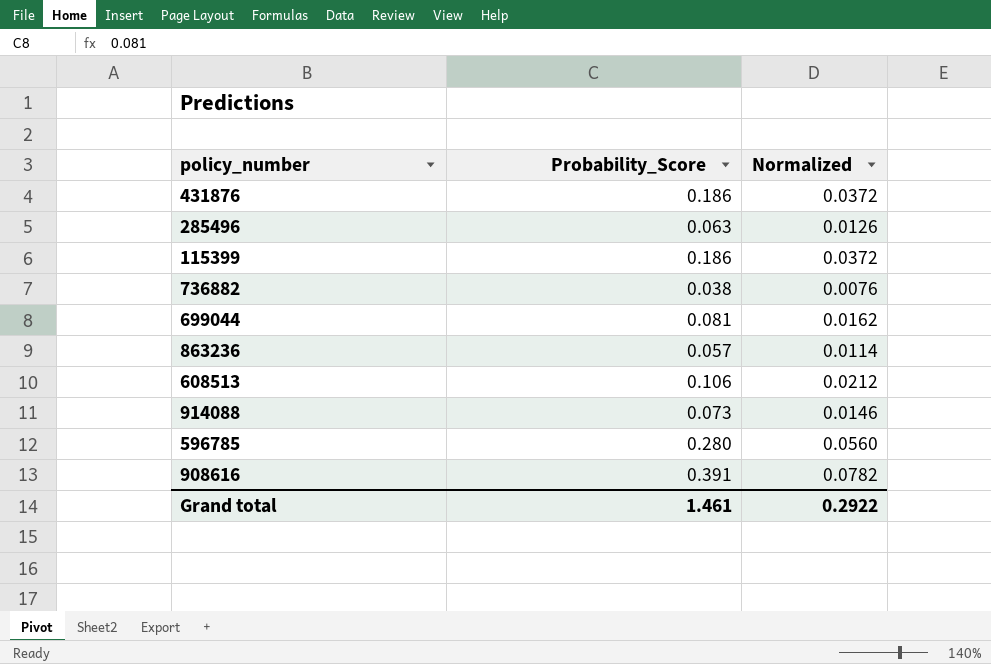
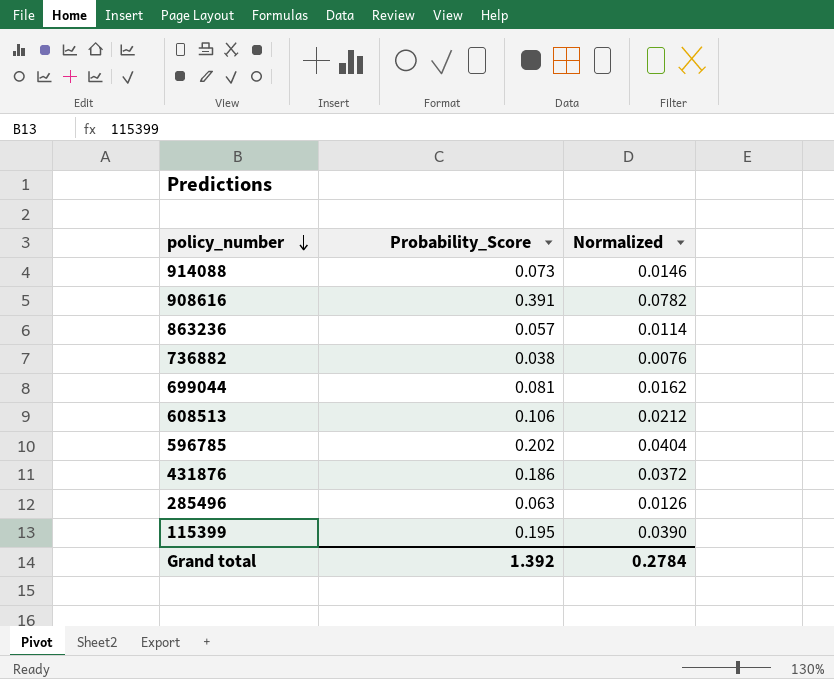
row order: none -> policy_number descending
596785 | Probability_Score: 0.280 -> 0.202
596785 | Normalized: 0.0560 -> 0.0404
115399 | Probability_Score: 0.186 -> 0.195
115399 | Normalized: 0.0372 -> 0.0390
Grand total | Probability_Score: 1.461 -> 1.392
Grand total | Normalized: 0.2922 -> 0.2784

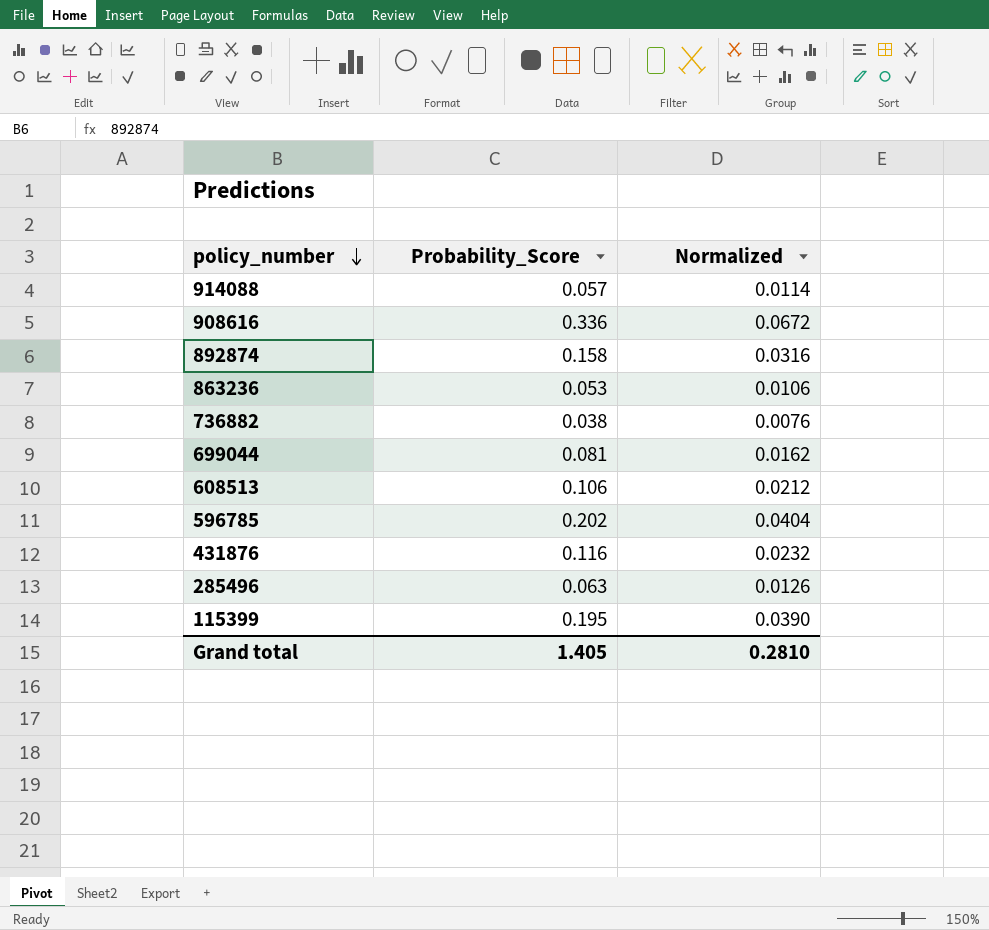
914088 | Probability_Score: 0.073 -> 0.057
914088 | Normalized: 0.0146 -> 0.0114
908616 | Probability_Score: 0.391 -> 0.336
908616 | Normalized: 0.0782 -> 0.0672
row 892874: none -> 0.158 | 0.0316
863236 | Probability_Score: 0.057 -> 0.053
863236 | Normalized: 0.0114 -> 0.0106
431876 | Probability_Score: 0.186 -> 0.116
431876 | Normalized: 0.0372 -> 0.0232
Grand total | Probability_Score: 1.392 -> 1.405
Grand total | Normalized: 0.2784 -> 0.2810

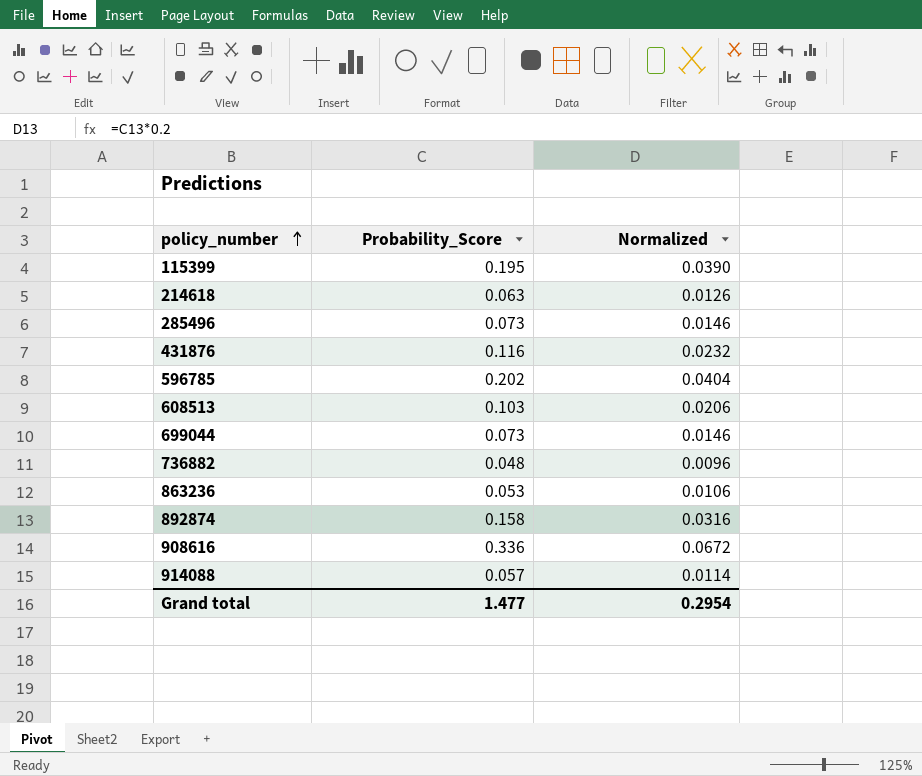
row order: policy_number descending -> policy_number ascending
row 214618: none -> 0.063 | 0.0126
285496 | Probability_Score: 0.063 -> 0.073
285496 | Normalized: 0.0126 -> 0.0146
608513 | Probability_Score: 0.106 -> 0.103
608513 | Normalized: 0.0212 -> 0.0206
699044 | Probability_Score: 0.081 -> 0.073
699044 | Normalized: 0.0162 -> 0.0146
736882 | Probability_Score: 0.038 -> 0.048
736882 | Normalized: 0.0076 -> 0.0096
Grand total | Probability_Score: 1.405 -> 1.477
Grand total | Normalized: 0.2810 -> 0.2954

